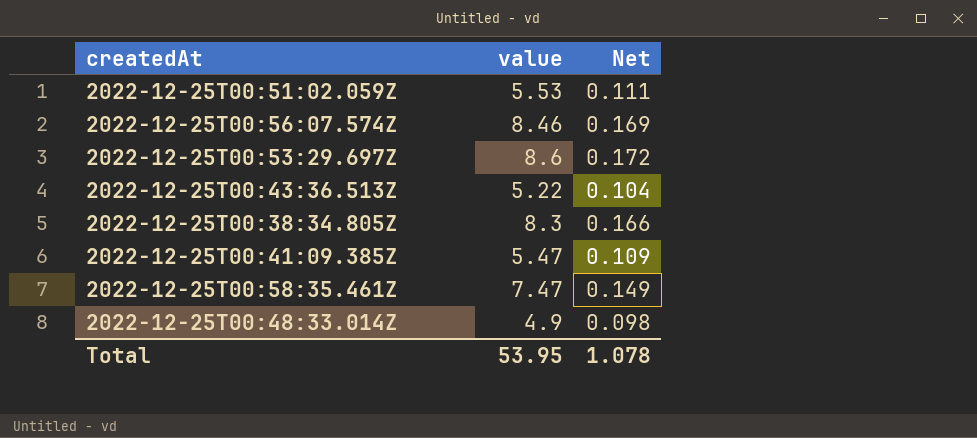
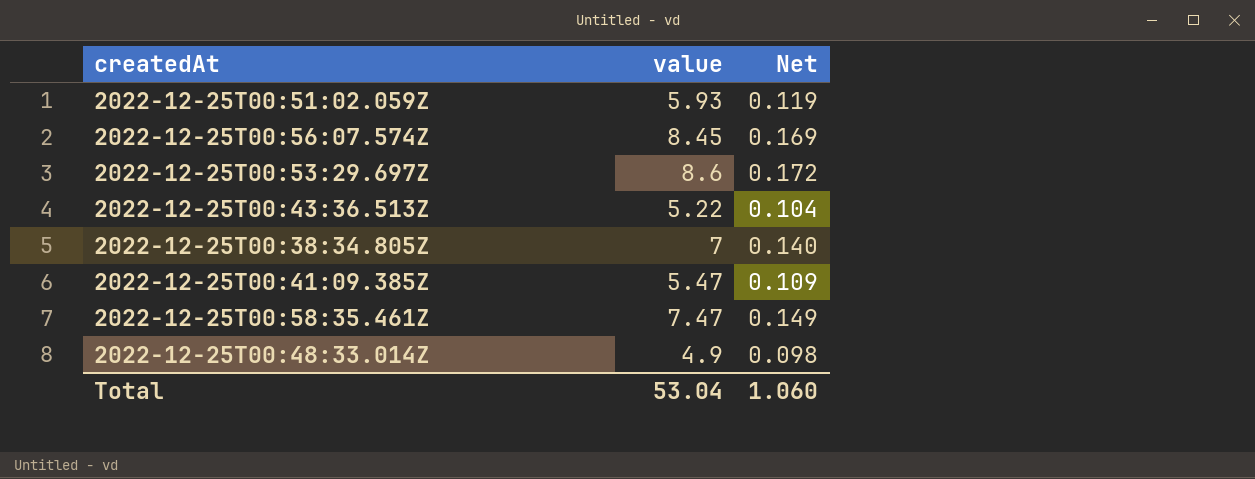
2022-12-25T00:51:02.059Z | value: 5.53 -> 5.93
2022-12-25T00:51:02.059Z | Net: 0.111 -> 0.119
2022-12-25T00:56:07.574Z | value: 8.46 -> 8.45
2022-12-25T00:38:34.805Z | value: 8.3 -> 7
2022-12-25T00:38:34.805Z | Net: 0.166 -> 0.140
Total | value: 53.95 -> 53.04
Total | Net: 1.078 -> 1.060

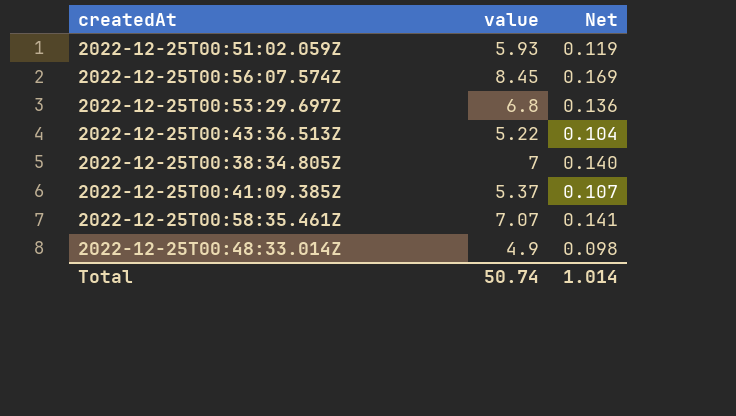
2022-12-25T00:53:29.697Z | value: 8.6 -> 6.8
2022-12-25T00:53:29.697Z | Net: 0.172 -> 0.136
2022-12-25T00:41:09.385Z | value: 5.47 -> 5.37
2022-12-25T00:41:09.385Z | Net: 0.109 -> 0.107
2022-12-25T00:58:35.461Z | value: 7.47 -> 7.07
2022-12-25T00:58:35.461Z | Net: 0.149 -> 0.141
Total | value: 53.04 -> 50.74
Total | Net: 1.060 -> 1.014

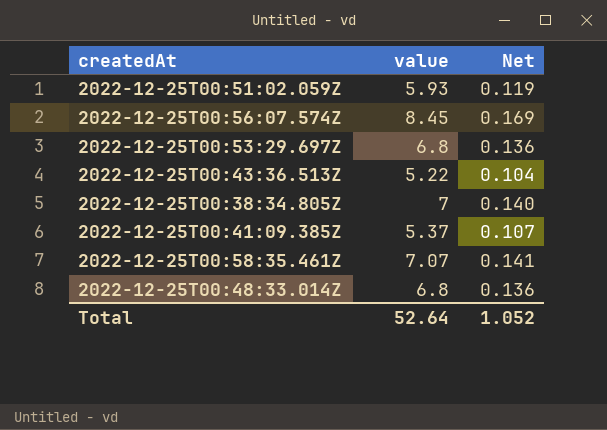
2022-12-25T00:48:33.014Z | value: 4.9 -> 6.8
2022-12-25T00:48:33.014Z | Net: 0.098 -> 0.136
Total | value: 50.74 -> 52.64
Total | Net: 1.014 -> 1.052

